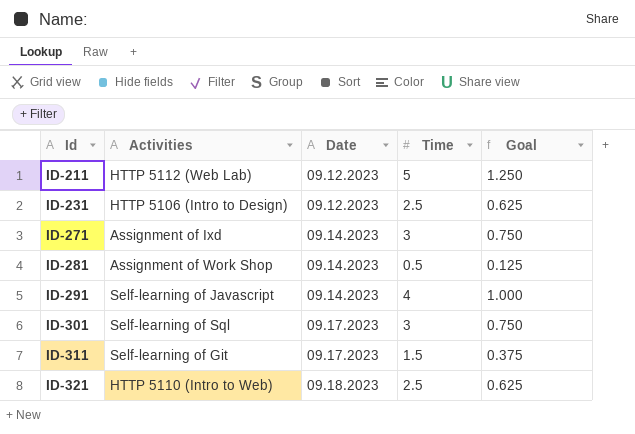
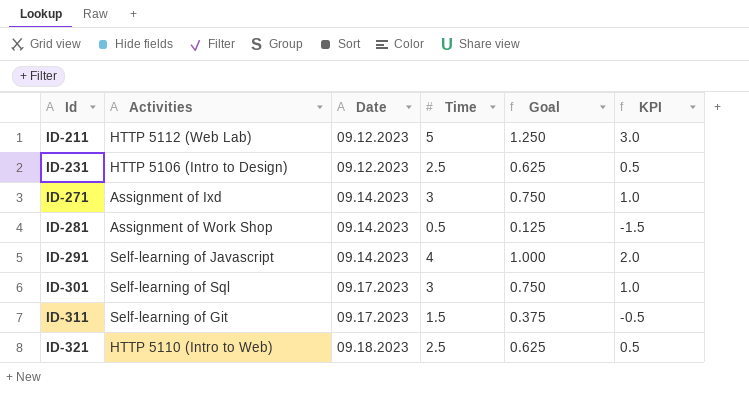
column KPI | formula: none -> [Time] - 2

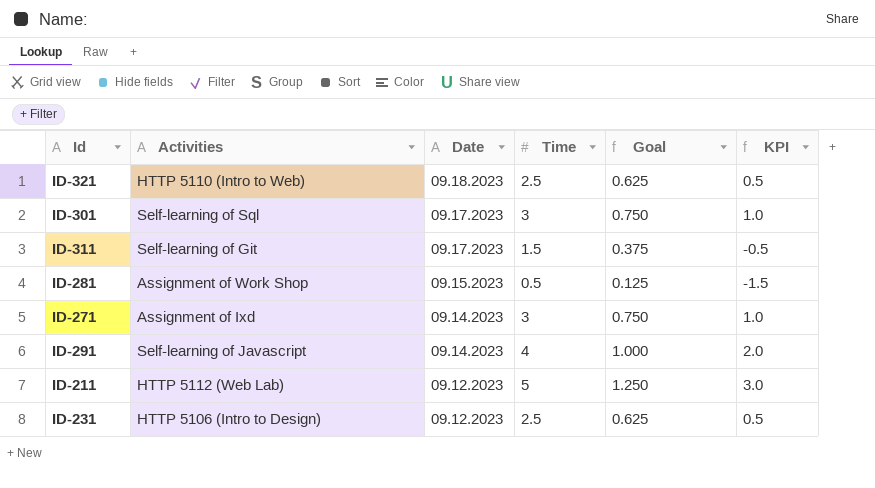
row order: Id ascending -> Date descending
ID-281 | Date: 09.14.2023 -> 09.15.2023

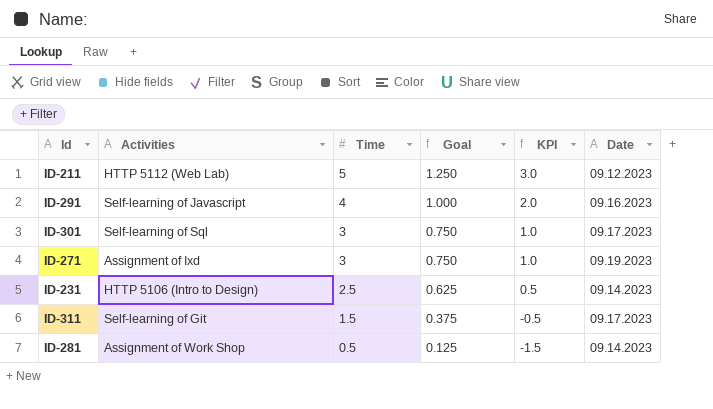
row order: Date descending -> Time descending
column Date | position: 3 -> 6
row ID-321: HTTP 5110 (Intro to Web) | 09.18.2023 | 2.5 | 0.625 | 0.5 -> none
ID-291 | Date: 09.14.2023 -> 09.16.2023
ID-271 | Date: 09.14.2023 -> 09.19.2023
ID-231 | Date: 09.12.2023 -> 09.14.2023
ID-281 | Date: 09.15.2023 -> 09.14.2023

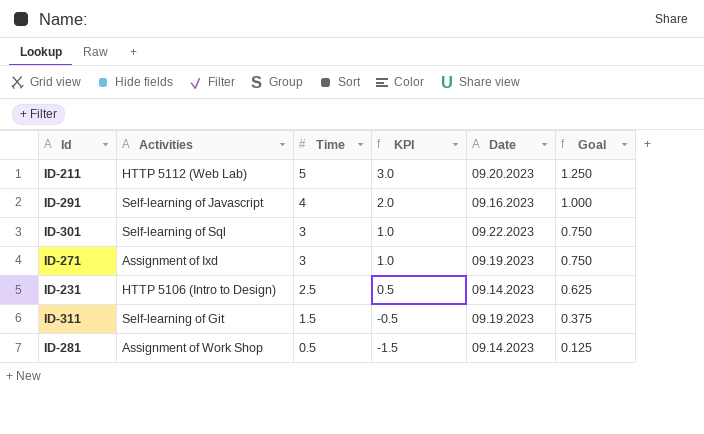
column Goal | position: 4 -> 6
ID-211 | Date: 09.12.2023 -> 09.20.2023
ID-301 | Date: 09.17.2023 -> 09.22.2023
ID-311 | Date: 09.17.2023 -> 09.19.2023

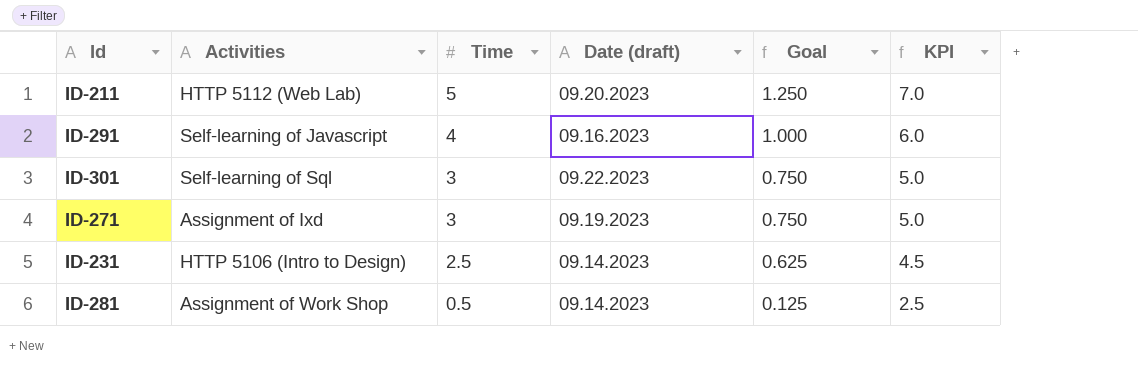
column name: Date -> Date (draft)
column KPI | formula: [Time] - 2 -> [Time] + 2
column KPI | position: 4 -> 6
row ID-311: Self-learning of Git | 1.5 | -0.5 | 09.19.2023 | 0.375 -> none

